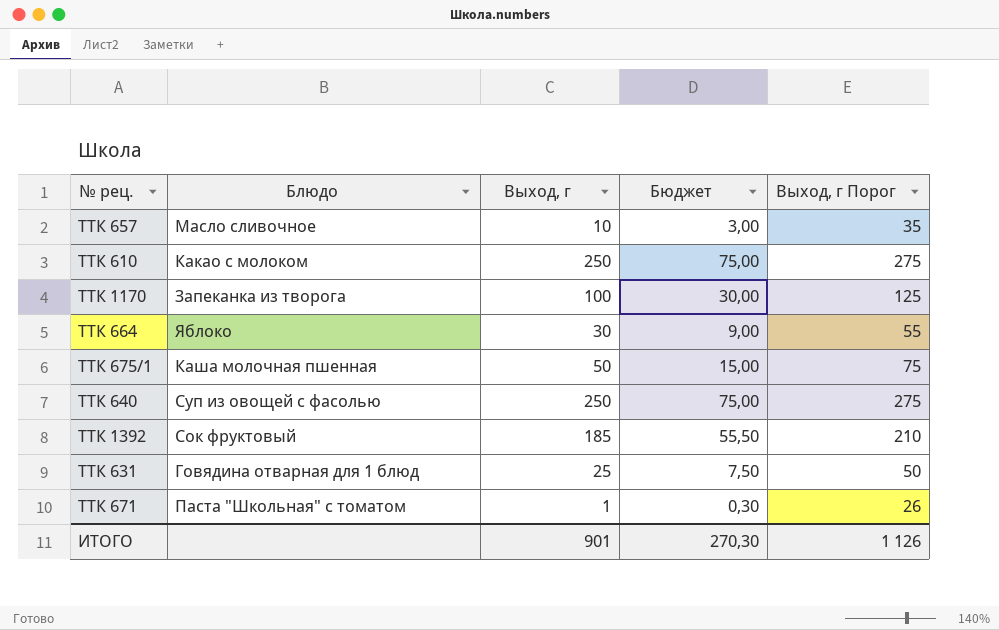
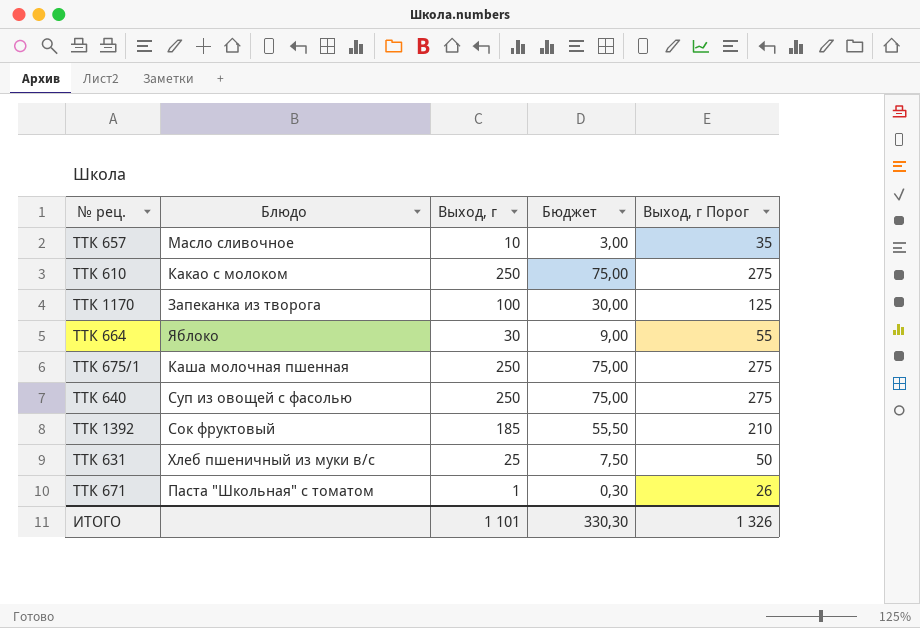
ТТК 675/1 | Выход, г: 50 -> 250
ТТК 675/1 | Бюджет: 15,00 -> 75,00
ТТК 675/1 | Выход, г Порог: 75 -> 275
ТТК 631 | Блюдо: Говядина отварная для 1 блюд -> Хлеб пшеничный из муки в/с
ИТОГО | Выход, г: 901 -> 1 101
ИТОГО | Бюджет: 270,30 -> 330,30
ИТОГО | Выход, г Порог: 1 126 -> 1 326

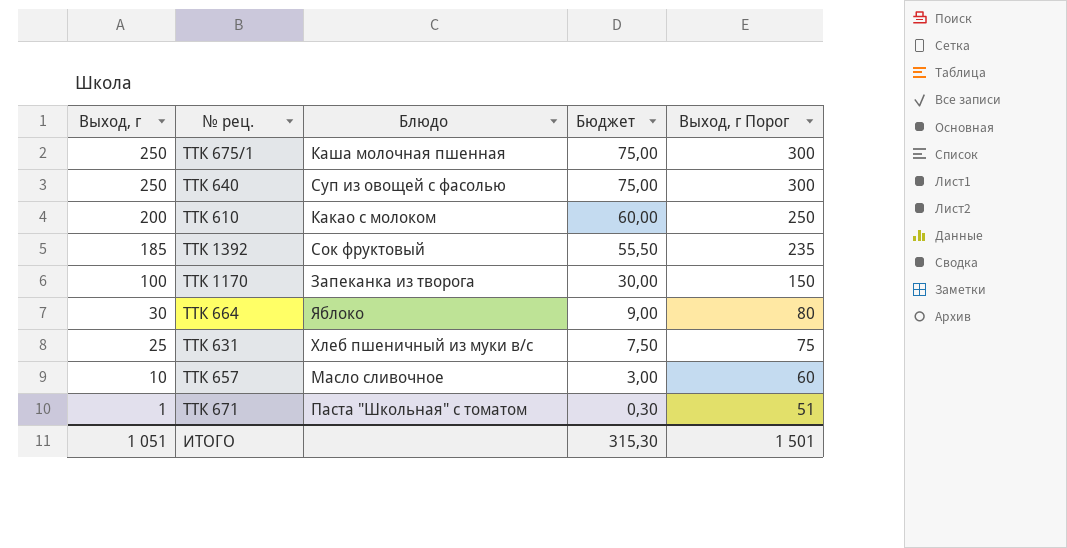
row order: none -> Выход, г descending
column Выход, г | position: 3 -> 1
column Выход, г Порог | formula: [Выход, г] + 25 -> [Выход, г] + 50
ТТК 610 | Выход, г: 250 -> 200
ТТК 610 | Бюджет: 75,00 -> 60,00
ИТОГО | Выход, г: 1 101 -> 1 051
ИТОГО | Бюджет: 330,30 -> 315,30
ИТОГО | Выход, г Порог: 1 326 -> 1 501

